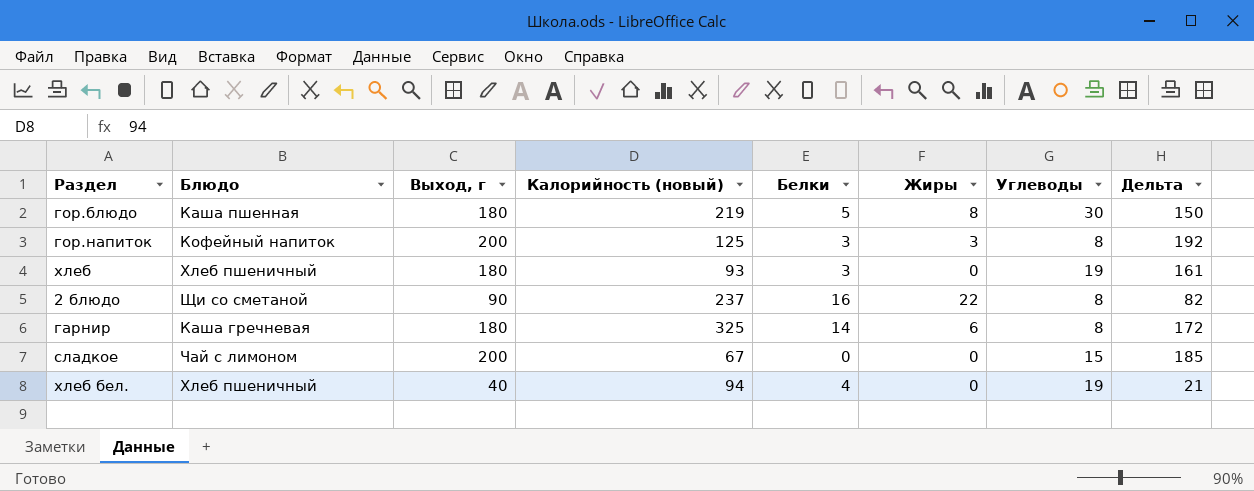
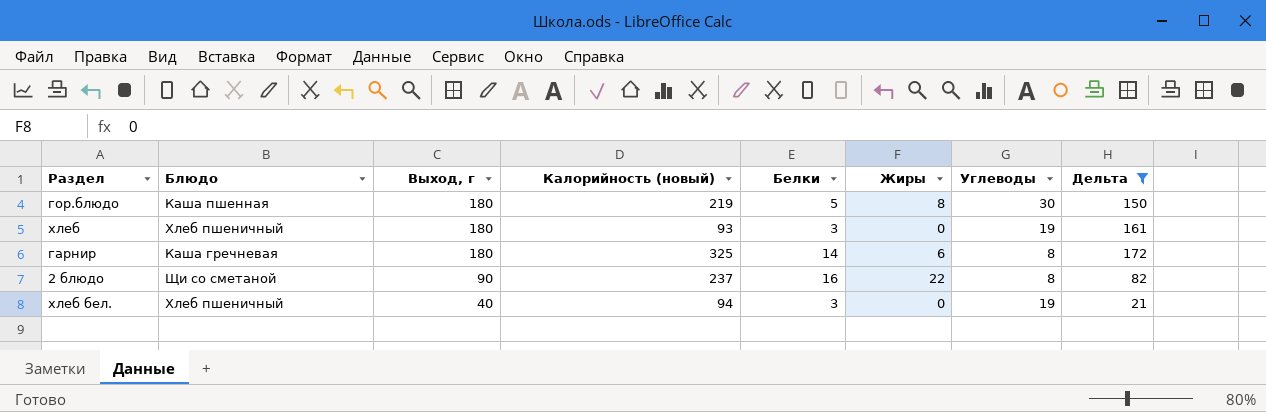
filter: none -> Дельта <= 172
row order: none -> Выход, г descending
хлеб бел. | Белки: 4 -> 3

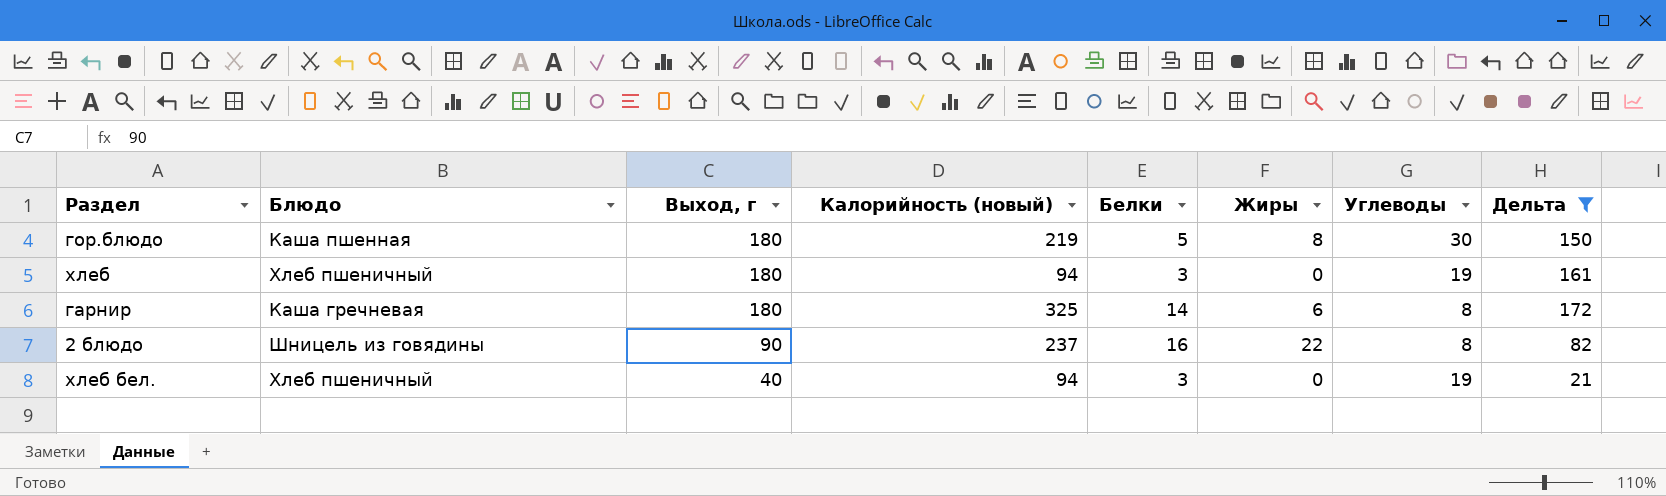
хлеб | Калорийность (новый): 93 -> 94
2 блюдо | Блюдо: Щи со сметаной -> Шницель из говядины

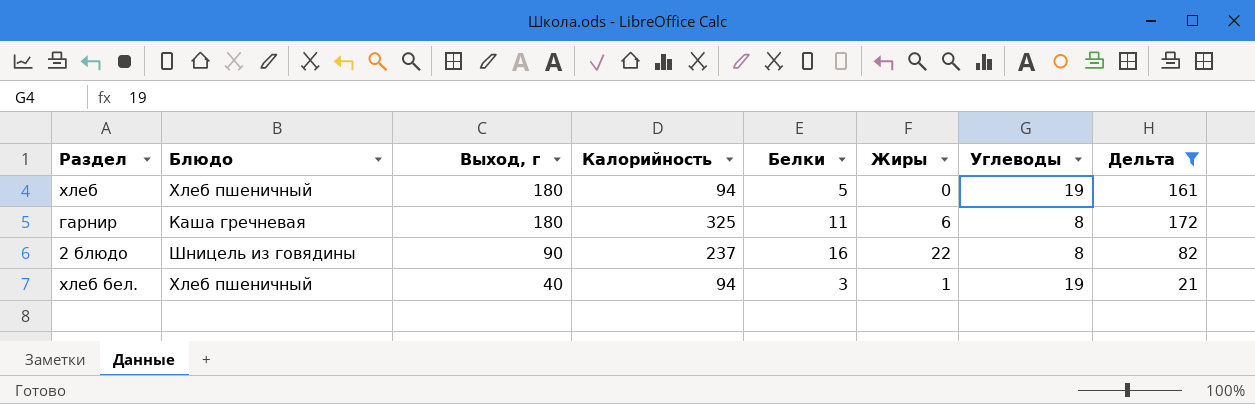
column name: Калорийность (новый) -> Калорийность
row гор.блюдо: Каша пшенная | 180 | 219 | 5 | 8 | 30 | 150 -> none
хлеб | Белки: 3 -> 5
гарнир | Белки: 14 -> 11
хлеб бел. | Жиры: 0 -> 1

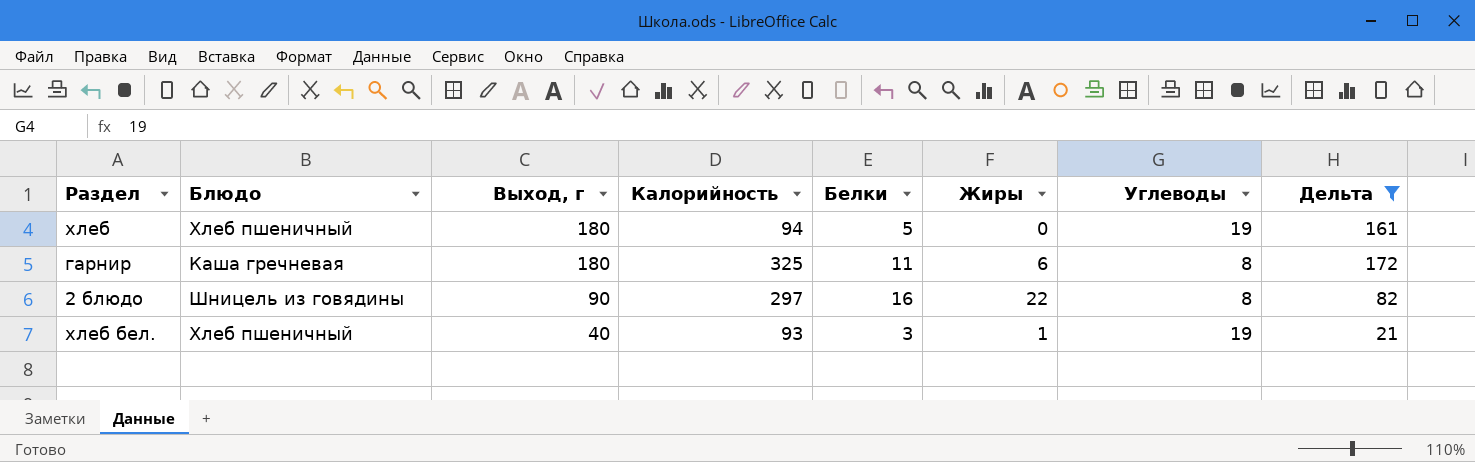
2 блюдо | Калорийность: 237 -> 297
хлеб бел. | Калорийность: 94 -> 93

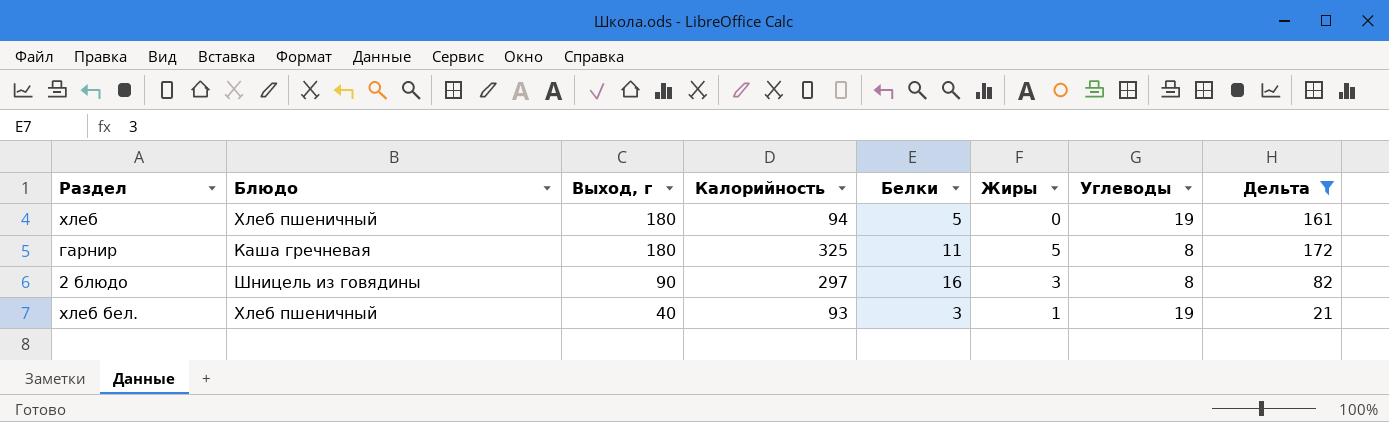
гарнир | Жиры: 6 -> 5
2 блюдо | Жиры: 22 -> 3

